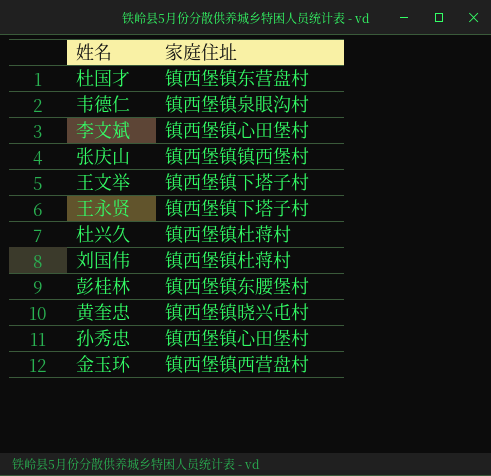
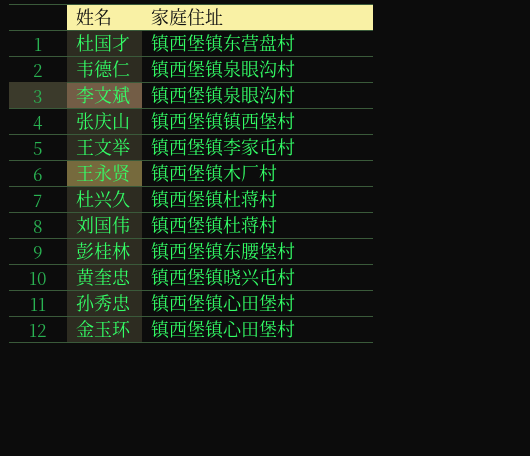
李文斌 | 家庭住址: 镇西堡镇心田堡村 -> 镇西堡镇泉眼沟村
王文举 | 家庭住址: 镇西堡镇下塔子村 -> 镇西堡镇李家屯村
王永贤 | 家庭住址: 镇西堡镇下塔子村 -> 镇西堡镇木厂村
金玉环 | 家庭住址: 镇西堡镇西营盘村 -> 镇西堡镇心田堡村

